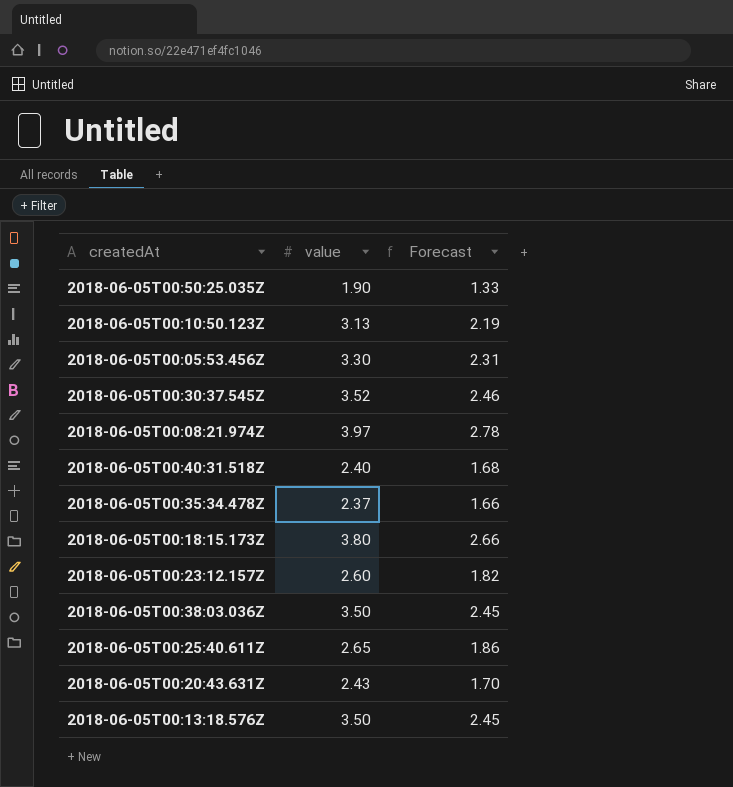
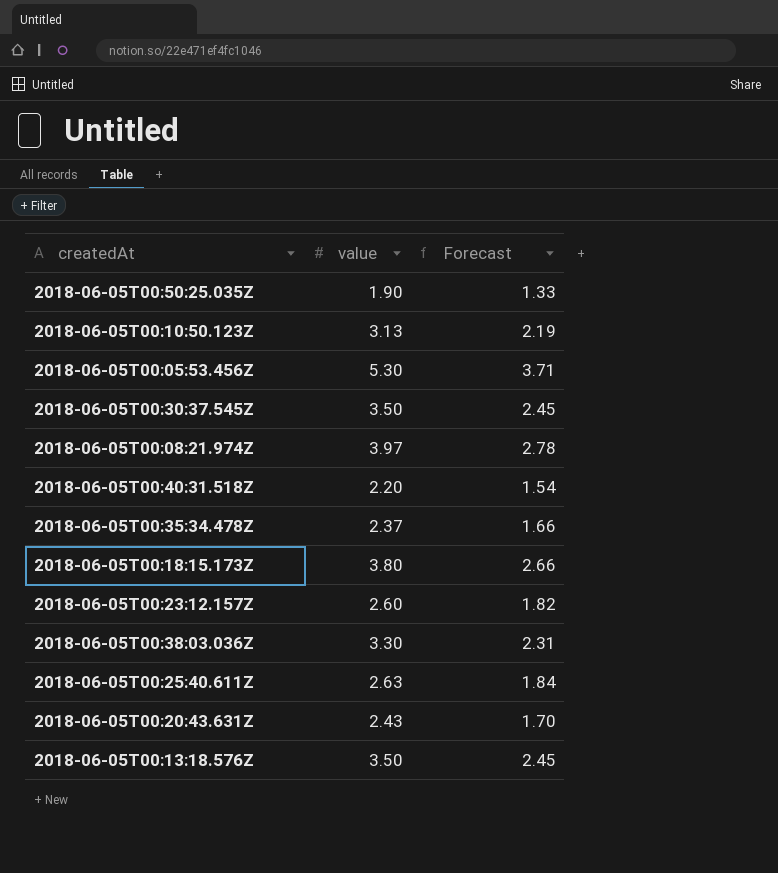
2018-06-05T00:05:53.456Z | value: 3.30 -> 5.30
2018-06-05T00:05:53.456Z | Forecast: 2.31 -> 3.71
2018-06-05T00:30:37.545Z | value: 3.52 -> 3.50
2018-06-05T00:30:37.545Z | Forecast: 2.46 -> 2.45
2018-06-05T00:40:31.518Z | value: 2.40 -> 2.20
2018-06-05T00:40:31.518Z | Forecast: 1.68 -> 1.54
2018-06-05T00:38:03.036Z | value: 3.50 -> 3.30
2018-06-05T00:38:03.036Z | Forecast: 2.45 -> 2.31
2018-06-05T00:25:40.611Z | value: 2.65 -> 2.63
2018-06-05T00:25:40.611Z | Forecast: 1.86 -> 1.84

